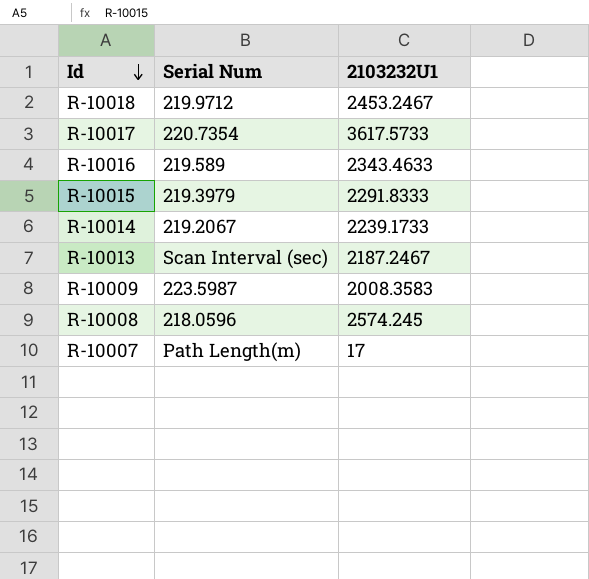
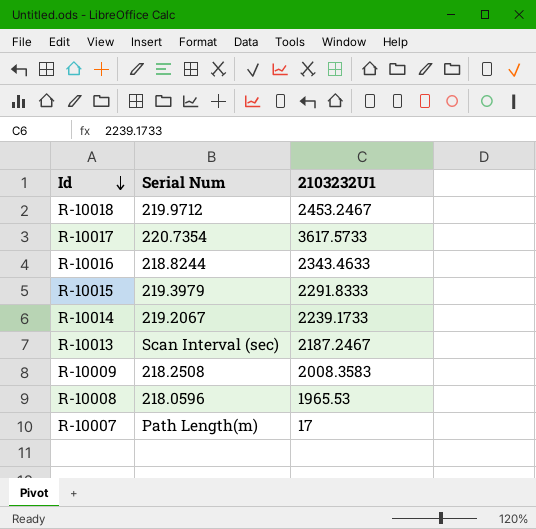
R-10016 | Serial Num: 219.589 -> 218.8244
R-10009 | Serial Num: 223.5987 -> 218.2508
R-10008 | 2103232U1: 2574.245 -> 1965.53

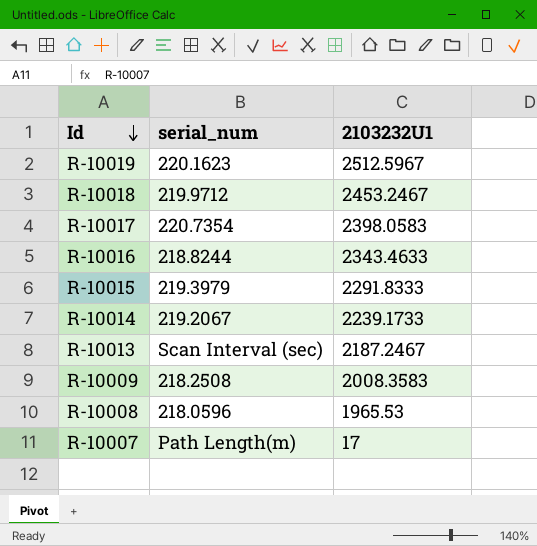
column name: Serial Num -> serial_num
row R-10019: none -> 220.1623 | 2512.5967
R-10017 | 2103232U1: 3617.5733 -> 2398.0583

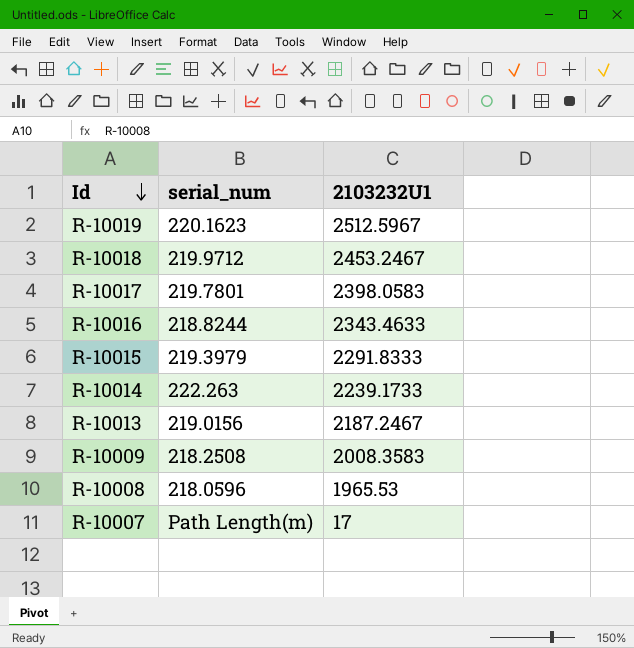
R-10017 | serial_num: 220.7354 -> 219.7801
R-10014 | serial_num: 219.2067 -> 222.263
R-10013 | serial_num: Scan Interval (sec) -> 219.0156

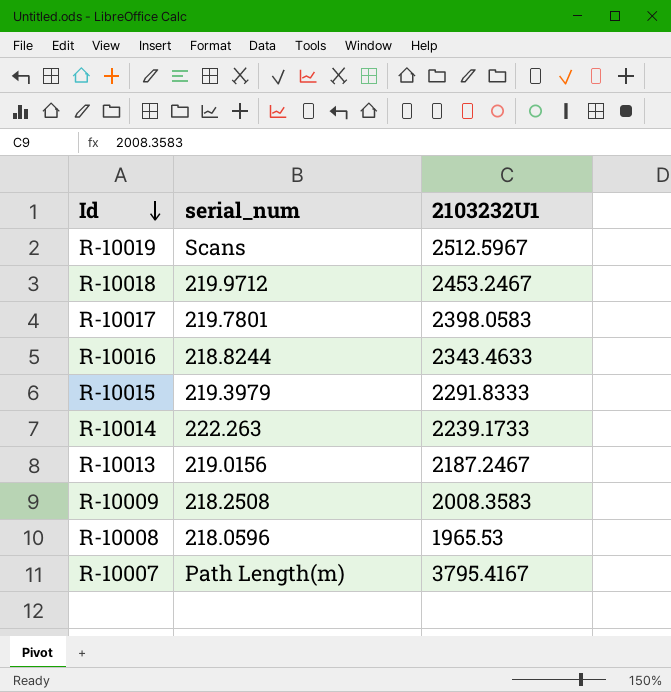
R-10019 | serial_num: 220.1623 -> Scans
R-10007 | 2103232U1: 17 -> 3795.4167

